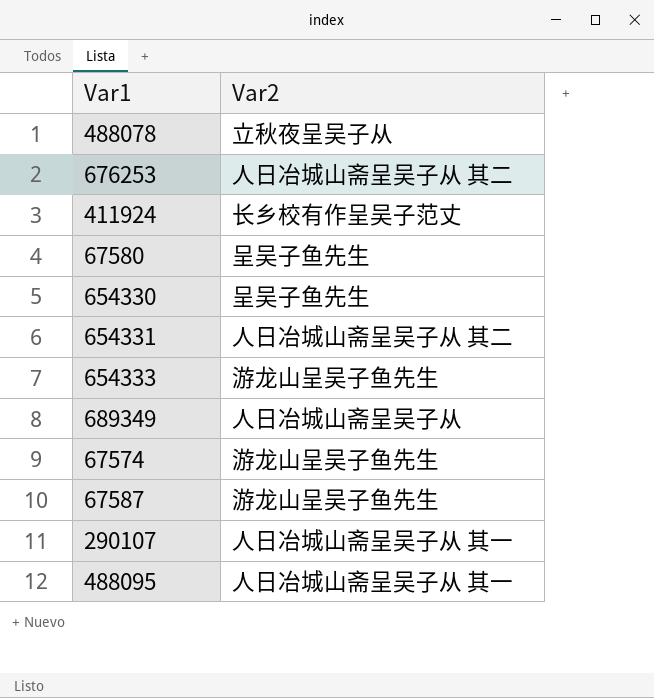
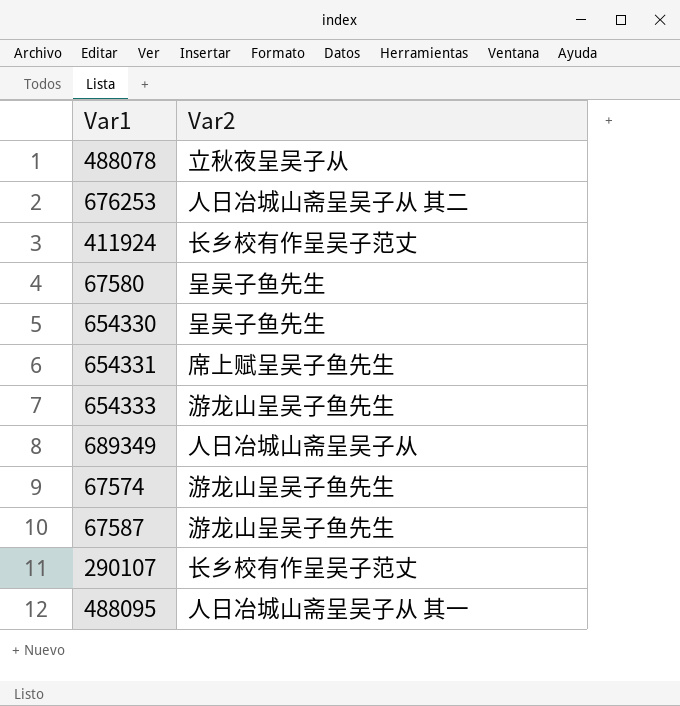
654331 | Var2: 人日冶城山斋呈吴子从 其二 -> 席上赋呈吴子鱼先生
290107 | Var2: 人日冶城山斋呈吴子从 其一 -> 长乡校有作呈吴子范丈

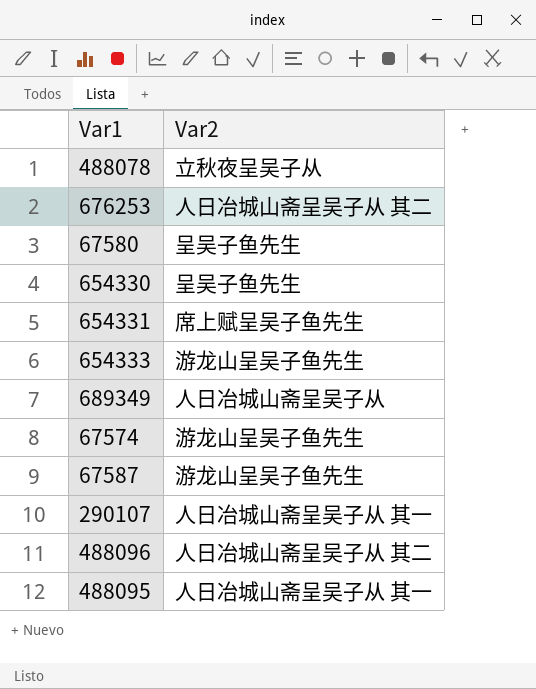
row 411924: 长乡校有作呈吴子范丈 -> none
290107 | Var2: 长乡校有作呈吴子范丈 -> 人日冶城山斋呈吴子从 其一
row 488096: none -> 人日冶城山斋呈吴子从 其二

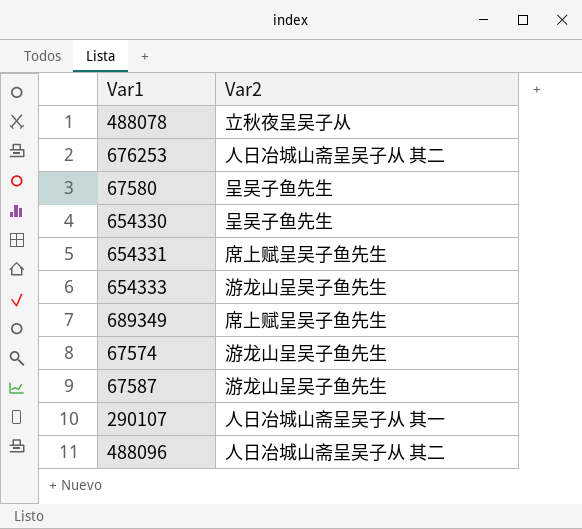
row 488095: 人日冶城山斋呈吴子从 其一 -> none
689349 | Var2: 人日冶城山斋呈吴子从 -> 席上赋呈吴子鱼先生

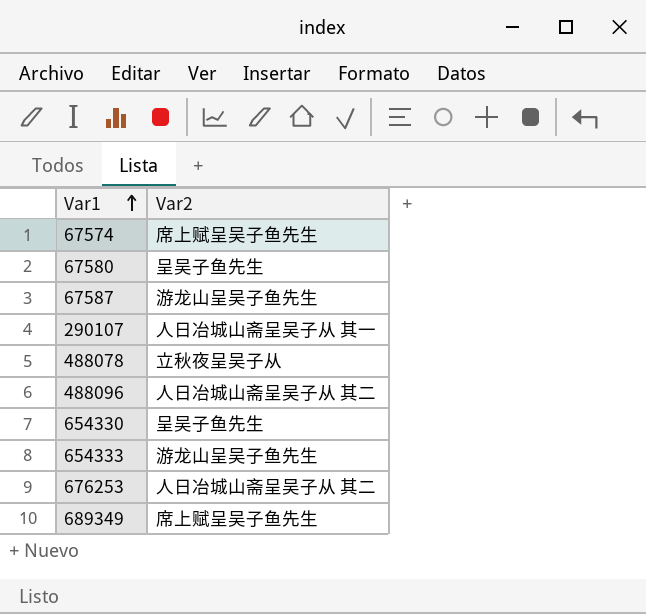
row order: none -> Var1 ascending
row 654331: 席上赋呈吴子鱼先生 -> none
67574 | Var2: 游龙山呈吴子鱼先生 -> 席上赋呈吴子鱼先生

